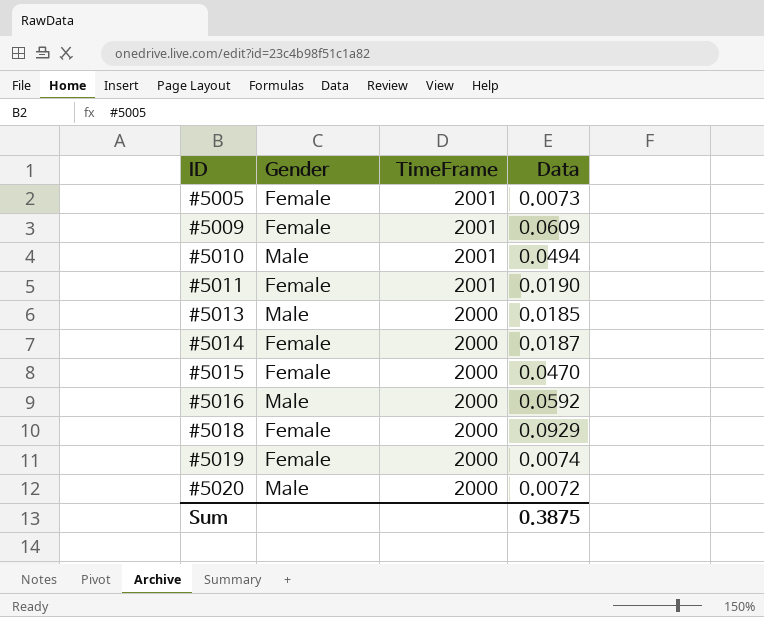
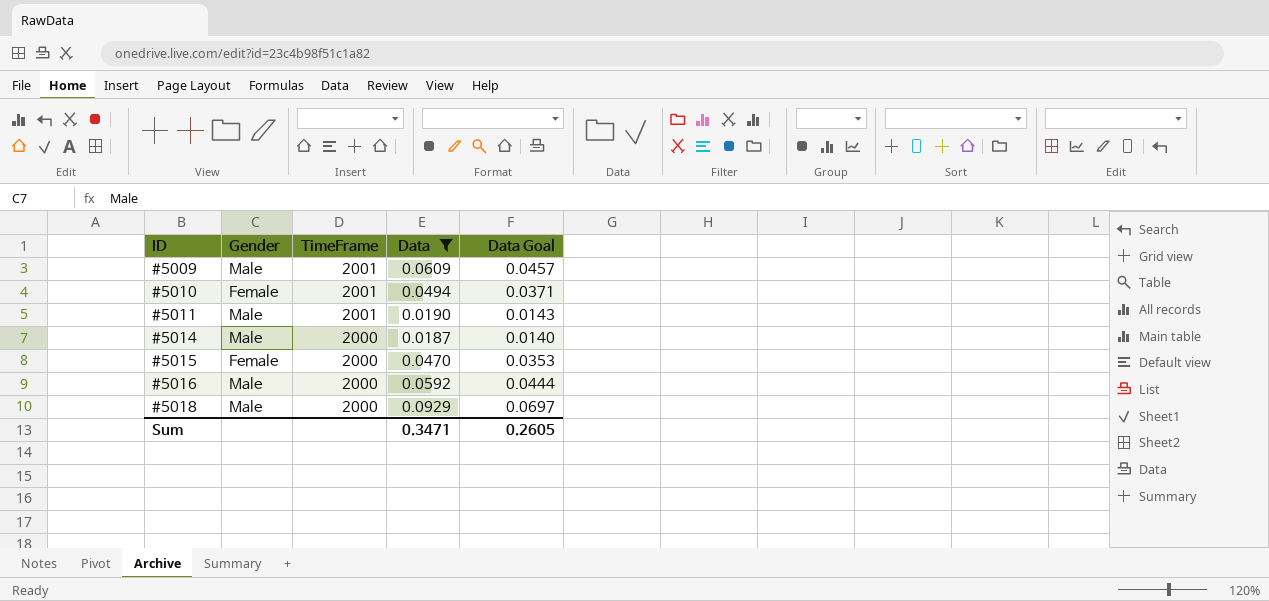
filter: none -> Data >= 0.0187
column Data Goal | formula: none -> [Data] * 0.75
#5009 | Gender: Female -> Male
#5010 | Gender: Male -> Female
#5011 | Gender: Female -> Male
#5014 | Gender: Female -> Male
#5018 | Gender: Female -> Male
Sum | Data: 0.3875 -> 0.3471

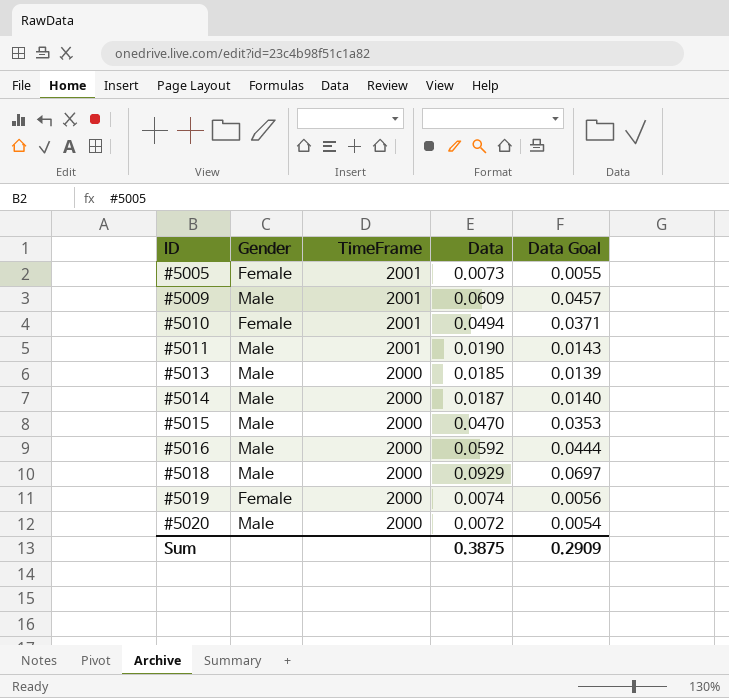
filter: Data >= 0.0187 -> none
#5015 | Gender: Female -> Male
Sum | Data: 0.3471 -> 0.3875
Sum | Data Goal: 0.2605 -> 0.2909

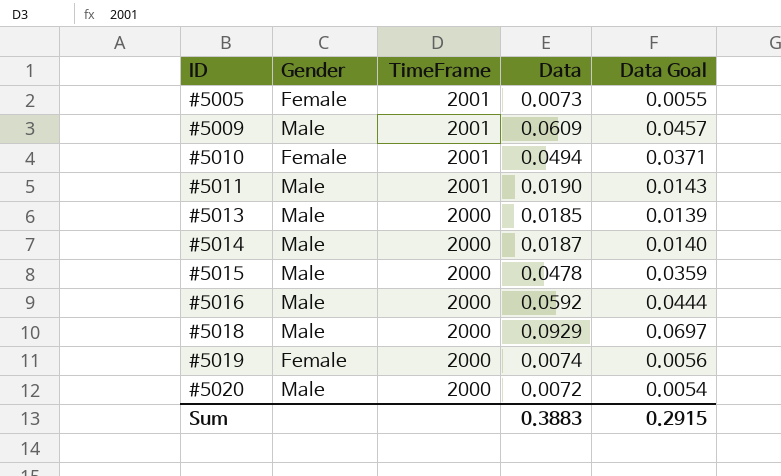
#5015 | Data: 0.0470 -> 0.0478
#5015 | Data Goal: 0.0353 -> 0.0359
Sum | Data: 0.3875 -> 0.3883
Sum | Data Goal: 0.2909 -> 0.2915

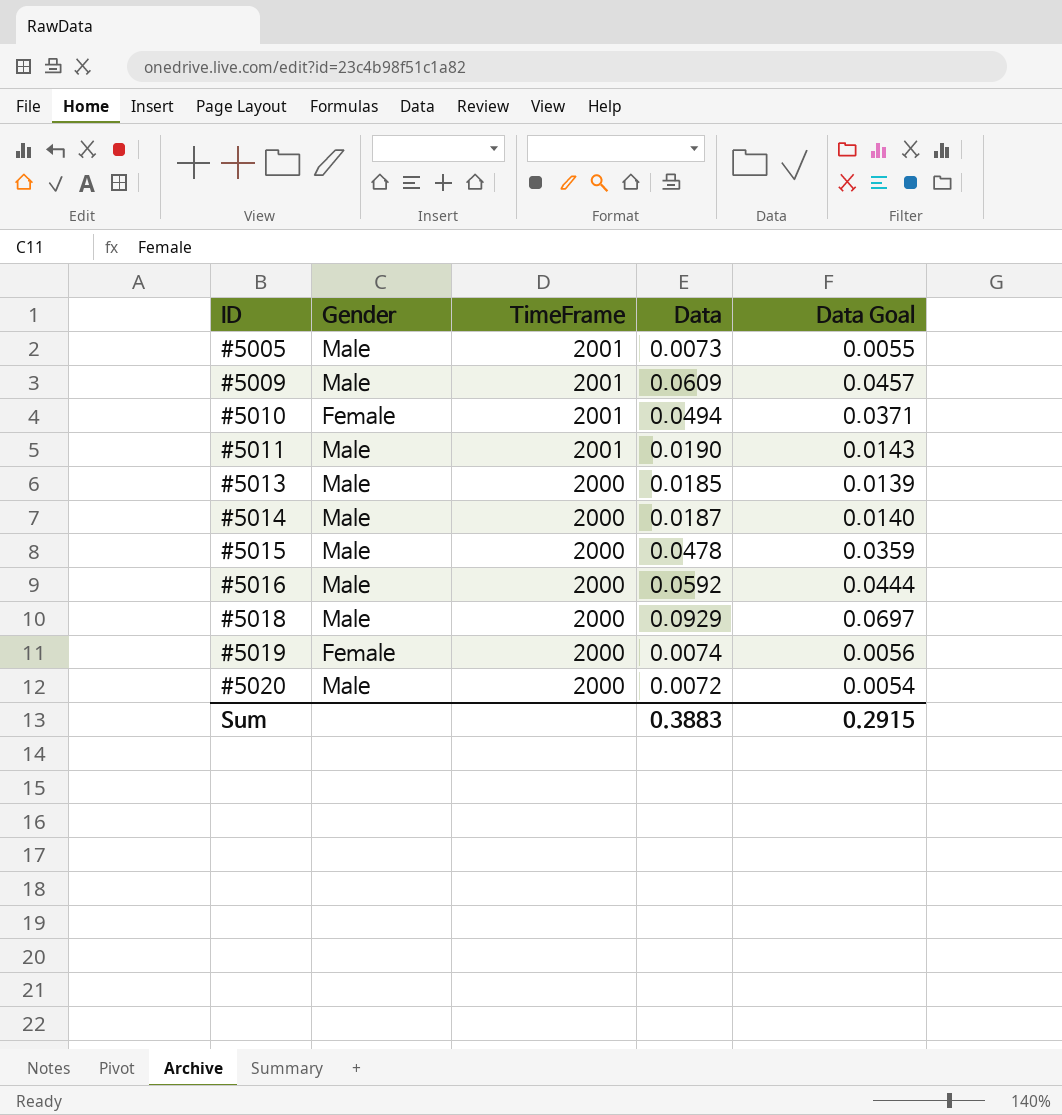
#5005 | Gender: Female -> Male

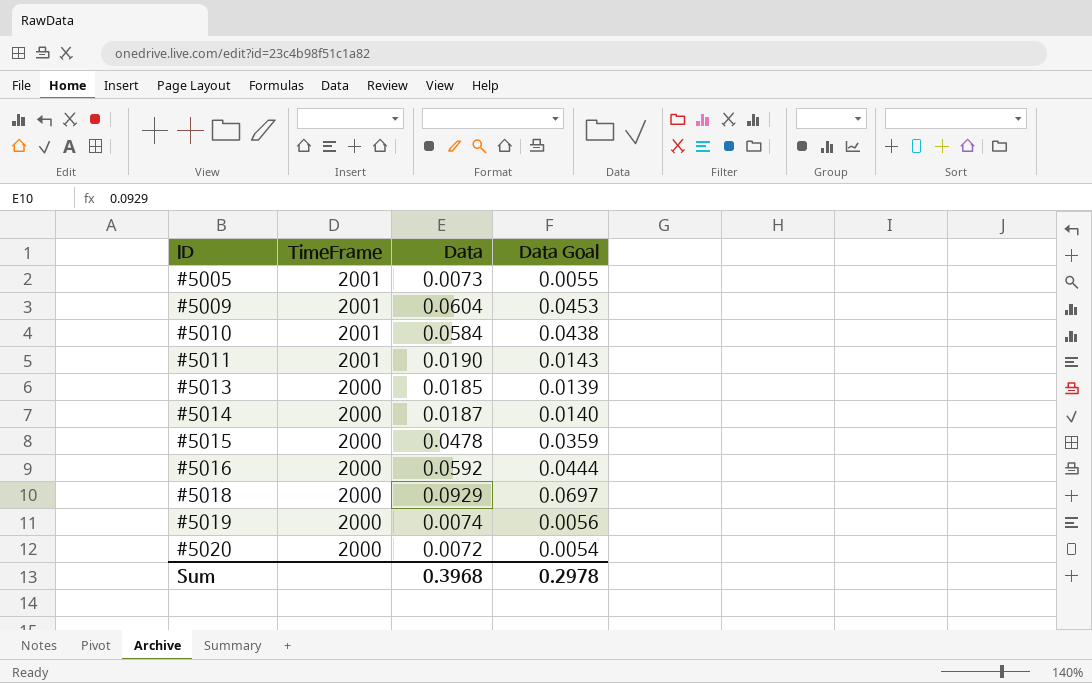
column Gender | position: 2 -> none
#5009 | Data: 0.0609 -> 0.0604
#5009 | Data Goal: 0.0457 -> 0.0453
#5010 | Data: 0.0494 -> 0.0584
#5010 | Data Goal: 0.0371 -> 0.0438
Sum | Data: 0.3883 -> 0.3968
Sum | Data Goal: 0.2915 -> 0.2978

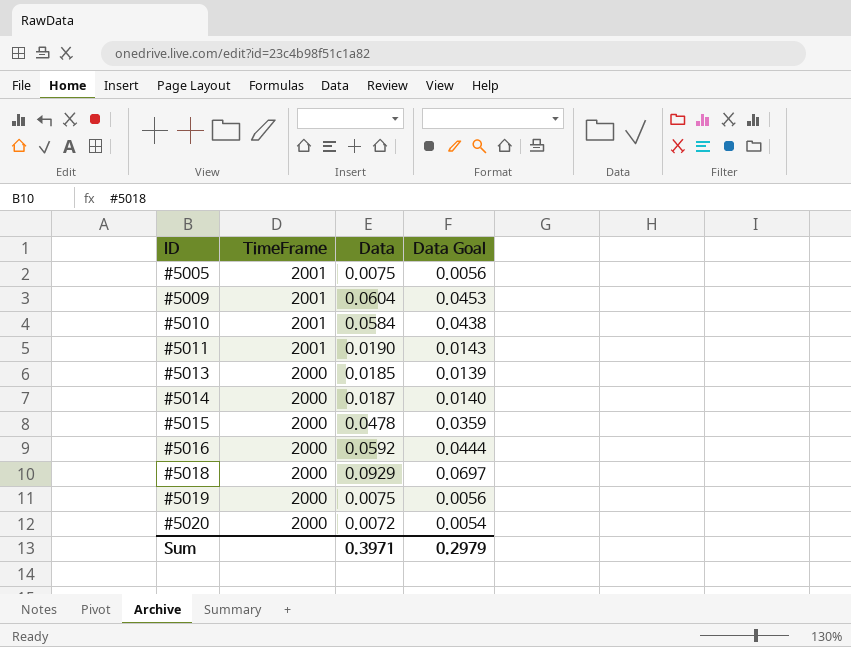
#5005 | Data: 0.0073 -> 0.0075
#5005 | Data Goal: 0.0055 -> 0.0056
#5019 | Data: 0.0074 -> 0.0075
Sum | Data: 0.3968 -> 0.3971
Sum | Data Goal: 0.2978 -> 0.2979

